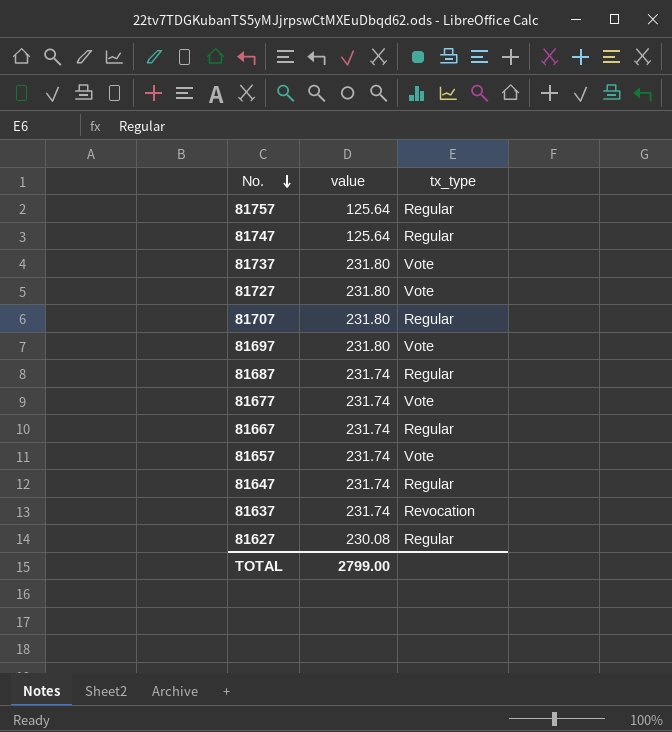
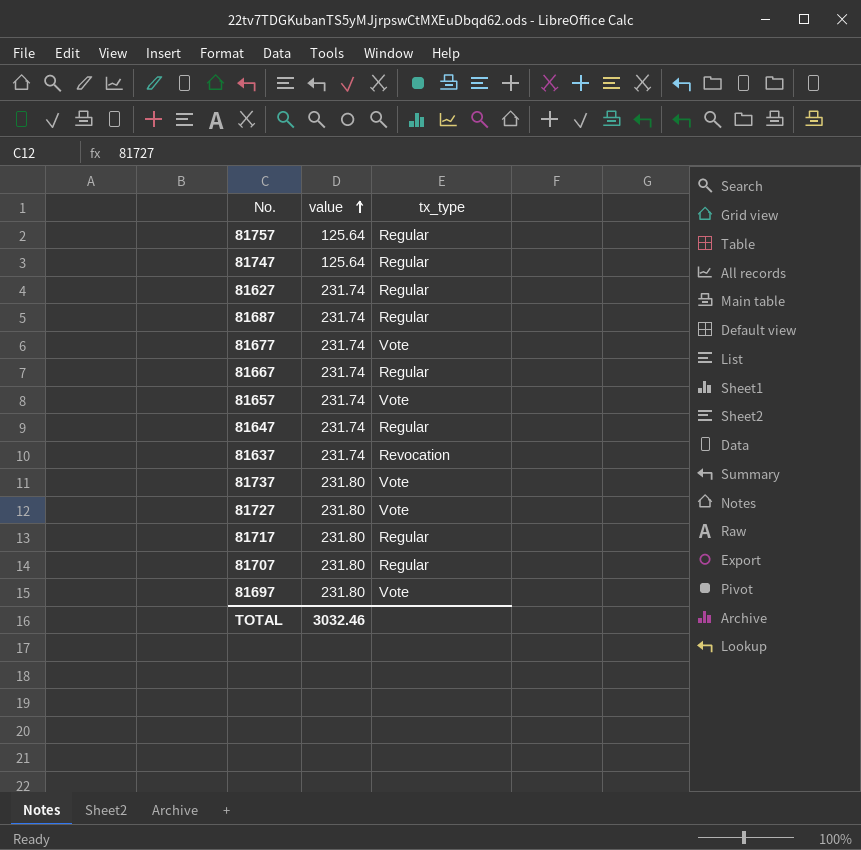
row order: No. descending -> value ascending
81627 | value: 230.08 -> 231.74
row 81717: none -> 231.80 | Regular
TOTAL | value: 2799.00 -> 3032.46

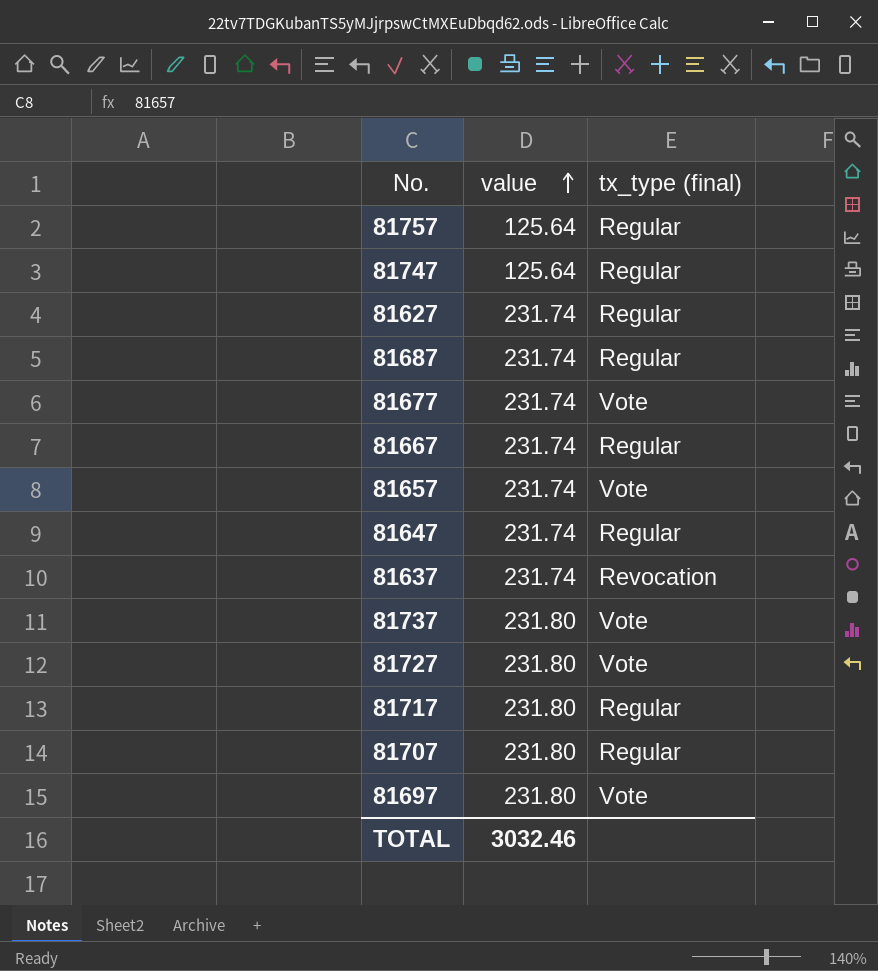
column name: tx_type -> tx_type (final)

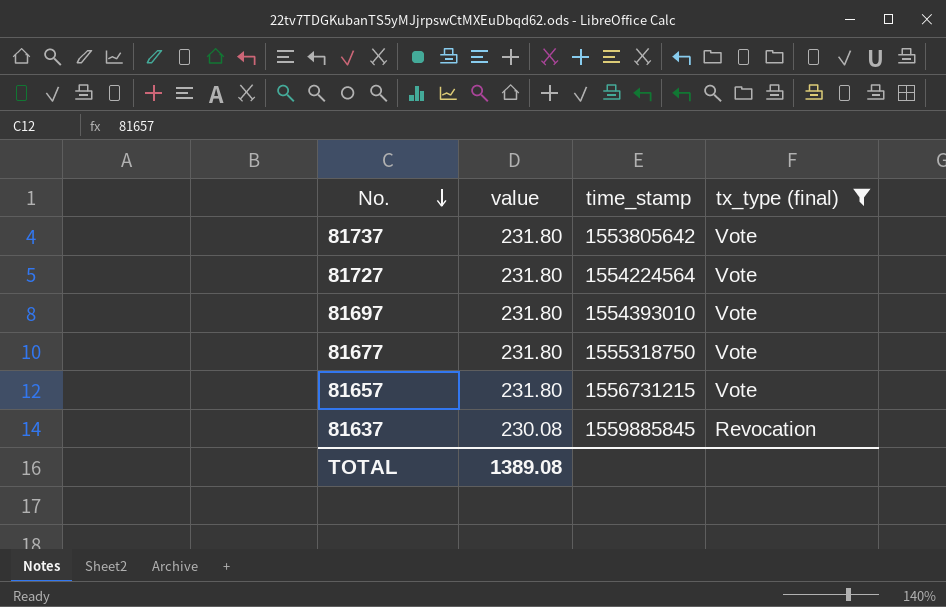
filter: none -> tx_type (final) != Regular
row order: value ascending -> No. descending
column time_stamp | position: none -> 3
81677 | value: 231.74 -> 231.80
81657 | value: 231.74 -> 231.80
81637 | value: 231.74 -> 230.08
TOTAL | value: 3032.46 -> 1389.08

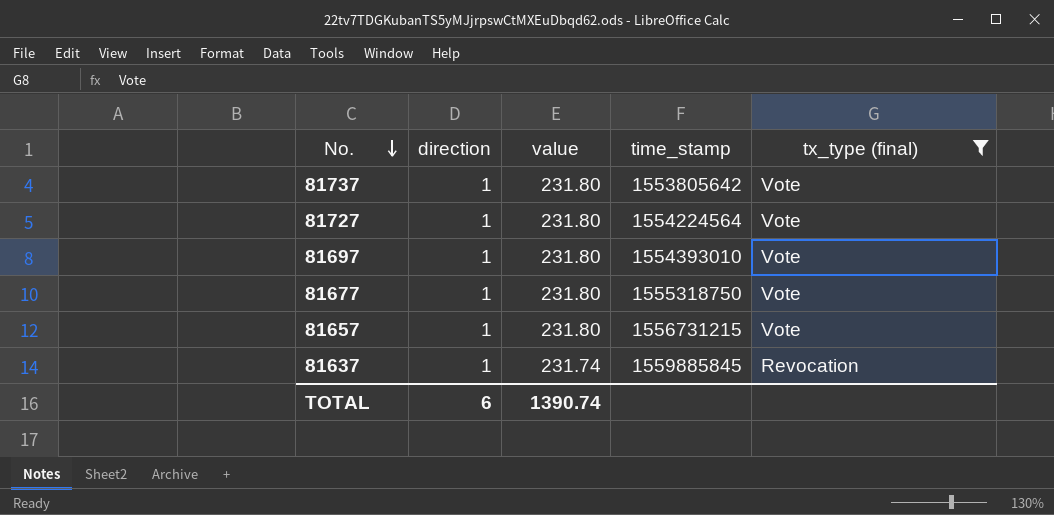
column direction | position: none -> 2
81637 | value: 230.08 -> 231.74
TOTAL | value: 1389.08 -> 1390.74

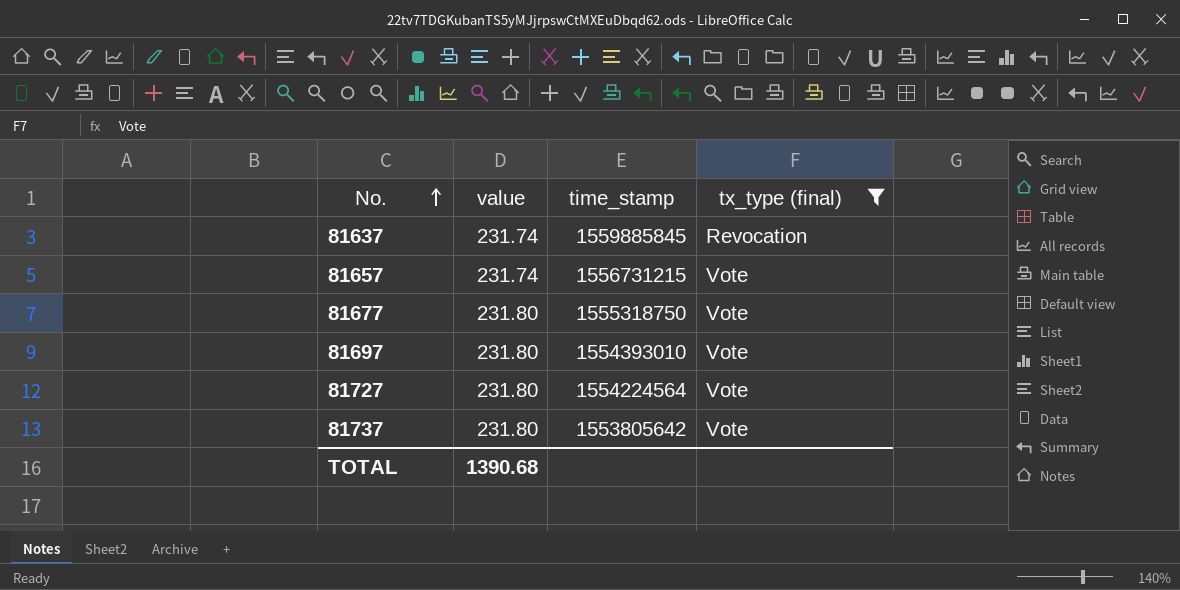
row order: No. descending -> No. ascending
column direction | position: 2 -> none
81657 | value: 231.80 -> 231.74
TOTAL | value: 1390.74 -> 1390.68

